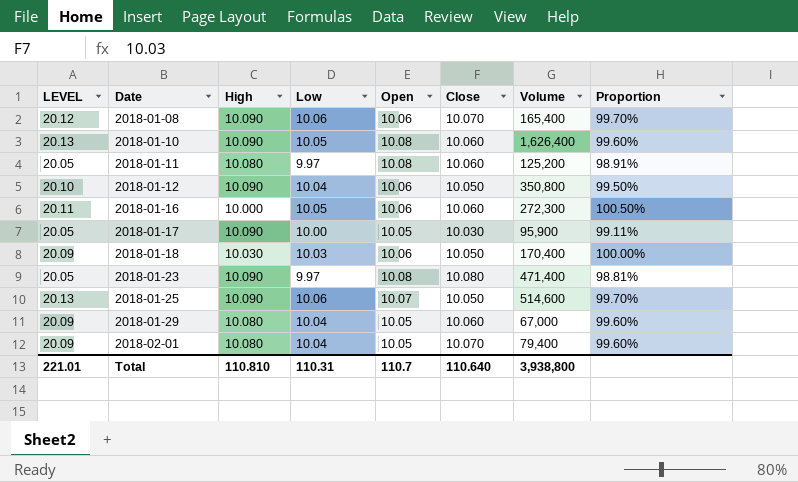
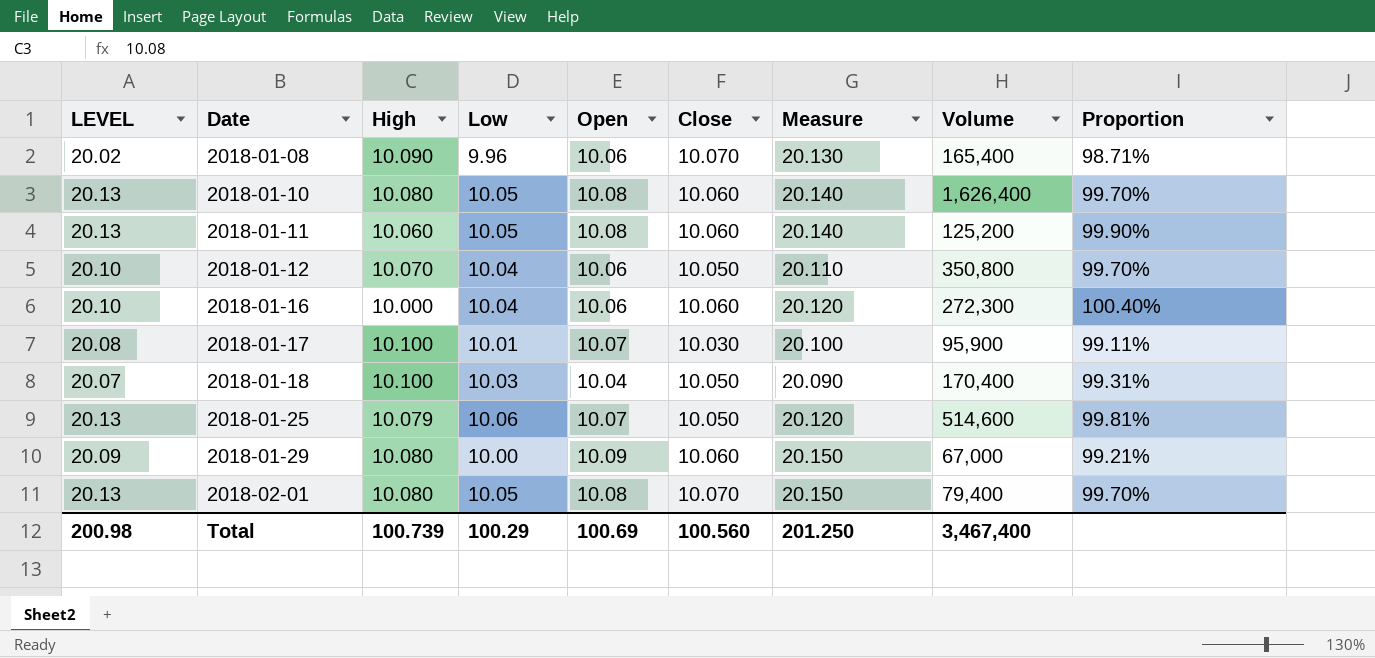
column Measure | formula: none -> [Open] + [Close]
row 2018-01-23: 20.05 | 10.090 | 9.97 | 10.08 | 10.080 | 471,400 | 98.81% -> none
2018-01-08 | LEVEL: 20.12 -> 20.02
2018-01-08 | Low: 10.06 -> 9.96
2018-01-08 | Proportion: 99.70% -> 98.71%
2018-01-10 | High: 10.090 -> 10.080
2018-01-10 | Proportion: 99.60% -> 99.70%
2018-01-11 | LEVEL: 20.05 -> 20.13
2018-01-11 | High: 10.080 -> 10.060
2018-01-11 | Low: 9.97 -> 10.05
2018-01-11 | Proportion: 98.91% -> 99.90%
2018-01-12 | High: 10.090 -> 10.070
2018-01-12 | Proportion: 99.50% -> 99.70%
2018-01-16 | LEVEL: 20.11 -> 20.10
2018-01-16 | Low: 10.05 -> 10.04
2018-01-16 | Proportion: 100.50% -> 100.40%
2018-01-17 | LEVEL: 20.05 -> 20.08
2018-01-17 | High: 10.090 -> 10.100
2018-01-17 | Low: 10.00 -> 10.01
2018-01-17 | Open: 10.05 -> 10.07
2018-01-18 | LEVEL: 20.09 -> 20.07
2018-01-18 | High: 10.030 -> 10.100
2018-01-18 | Open: 10.06 -> 10.04
2018-01-18 | Proportion: 100.00% -> 99.31%
2018-01-25 | High: 10.090 -> 10.079
2018-01-25 | Proportion: 99.70% -> 99.81%
2018-01-29 | Low: 10.04 -> 10.00
2018-01-29 | Open: 10.05 -> 10.09
2018-01-29 | Proportion: 99.60% -> 99.21%
2018-02-01 | LEVEL: 20.09 -> 20.13
2018-02-01 | Low: 10.04 -> 10.05
2018-02-01 | Open: 10.05 -> 10.08
2018-02-01 | Proportion: 99.60% -> 99.70%
Total | LEVEL: 221.01 -> 200.98
Total | High: 110.810 -> 100.739
Total | Low: 110.31 -> 100.29
Total | Open: 110.7 -> 100.69
Total | Close: 110.640 -> 100.560
Total | Volume: 3,938,800 -> 3,467,400

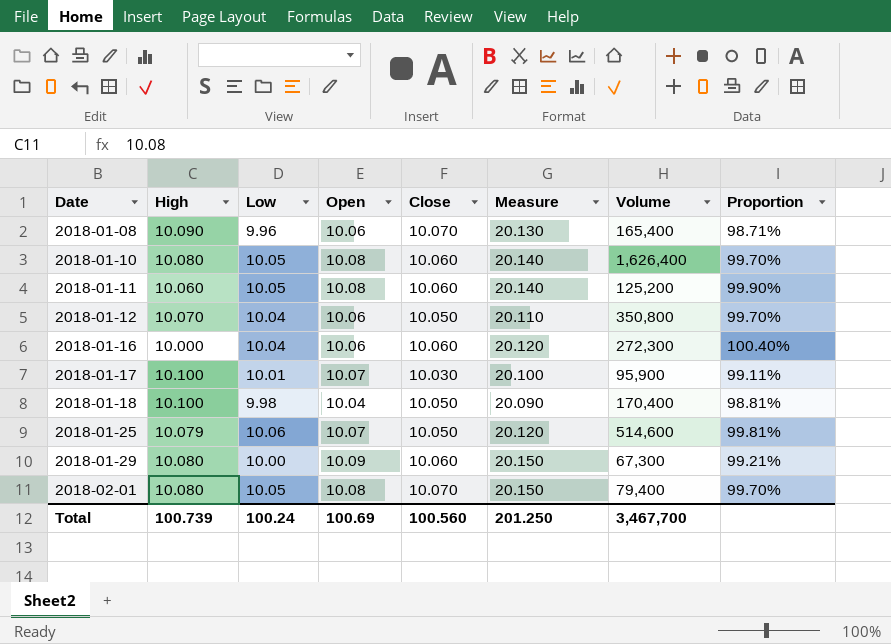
column LEVEL | formula: [Low] + [Open] -> none
2018-01-18 | Low: 10.03 -> 9.98
2018-01-18 | Proportion: 99.31% -> 98.81%
2018-01-29 | Volume: 67,000 -> 67,300
Total | Low: 100.29 -> 100.24
Total | Volume: 3,467,400 -> 3,467,700

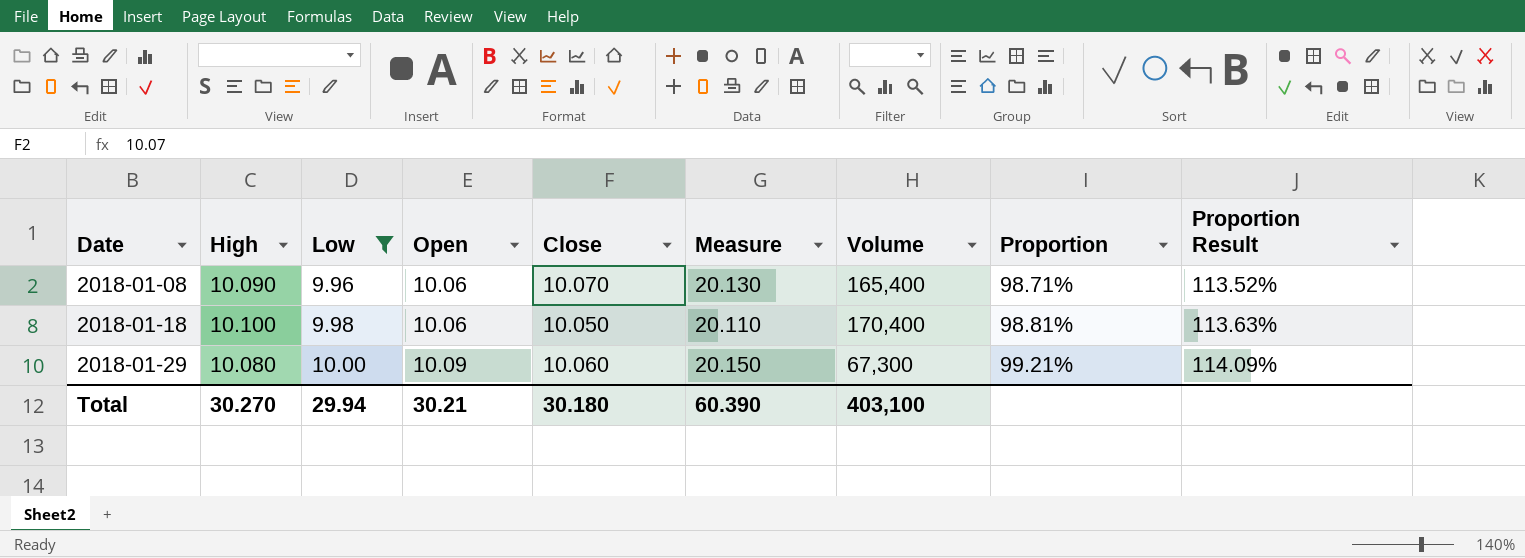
filter: none -> Low <= 10.00
column Proportion Result | formula: none -> [Proportion] * 1.15
2018-01-18 | Open: 10.04 -> 10.06
2018-01-18 | Measure: 20.090 -> 20.110
Total | High: 100.739 -> 30.270
Total | Low: 100.24 -> 29.94
Total | Open: 100.69 -> 30.21
Total | Close: 100.560 -> 30.180
Total | Measure: 201.250 -> 60.390
Total | Volume: 3,467,700 -> 403,100

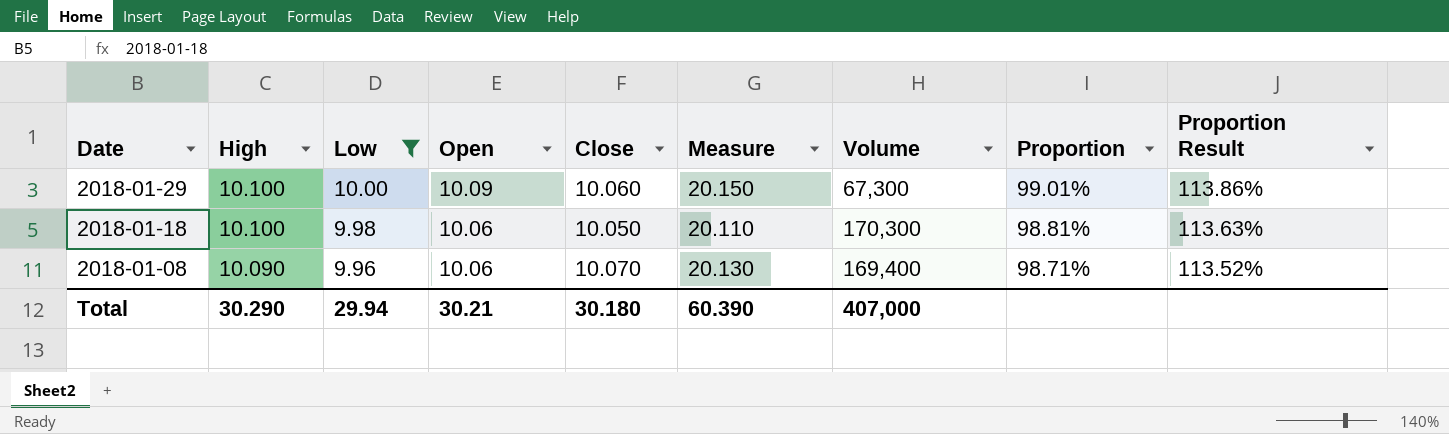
row order: Date ascending -> Date descending
2018-01-29 | High: 10.080 -> 10.100
2018-01-29 | Proportion: 99.21% -> 99.01%
2018-01-29 | Proportion Result: 114.09% -> 113.86%
2018-01-18 | Volume: 170,400 -> 170,300
2018-01-08 | Volume: 165,400 -> 169,400
Total | High: 30.270 -> 30.290
Total | Volume: 403,100 -> 407,000

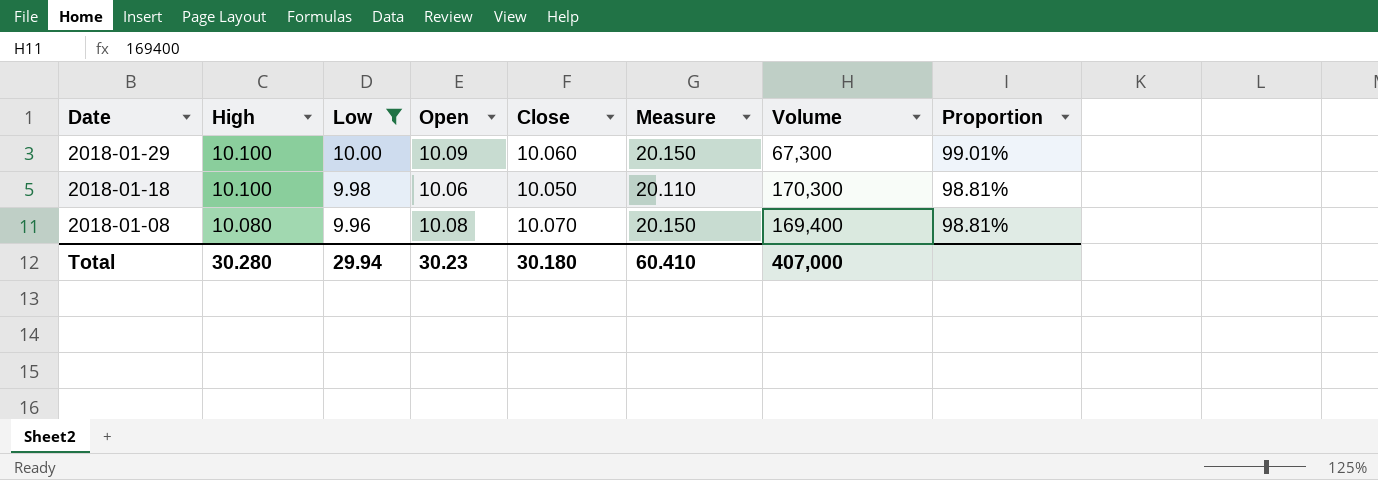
column Proportion Result | formula: [Proportion] * 1.15 -> none
2018-01-08 | High: 10.090 -> 10.080
2018-01-08 | Open: 10.06 -> 10.08
2018-01-08 | Measure: 20.130 -> 20.150
2018-01-08 | Proportion: 98.71% -> 98.81%
Total | High: 30.290 -> 30.280
Total | Open: 30.21 -> 30.23
Total | Measure: 60.390 -> 60.410

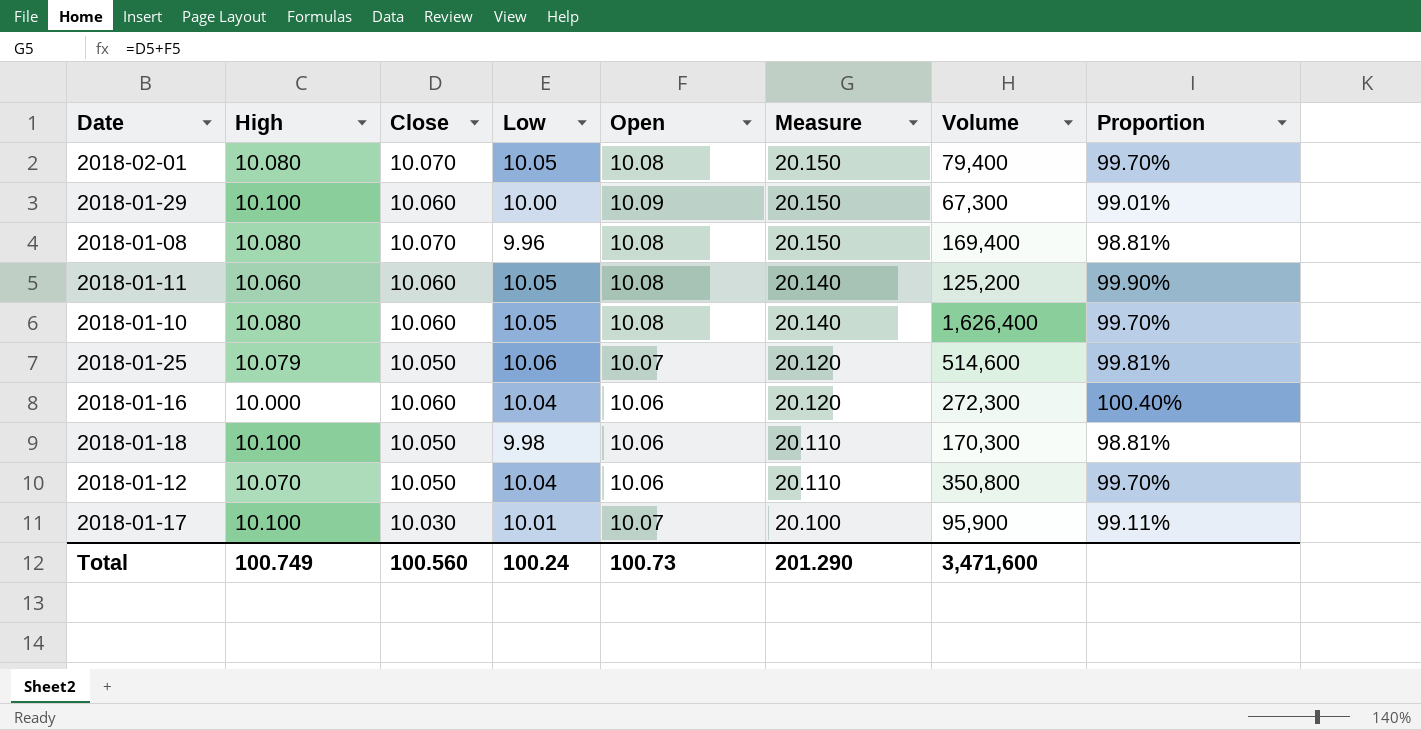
filter: Low <= 10.00 -> none
row order: Date descending -> Measure descending
column Close | position: 5 -> 3
Total | High: 30.280 -> 100.749
Total | Close: 30.180 -> 100.560
Total | Low: 29.94 -> 100.24
Total | Open: 30.23 -> 100.73
Total | Measure: 60.410 -> 201.290
Total | Volume: 407,000 -> 3,471,600

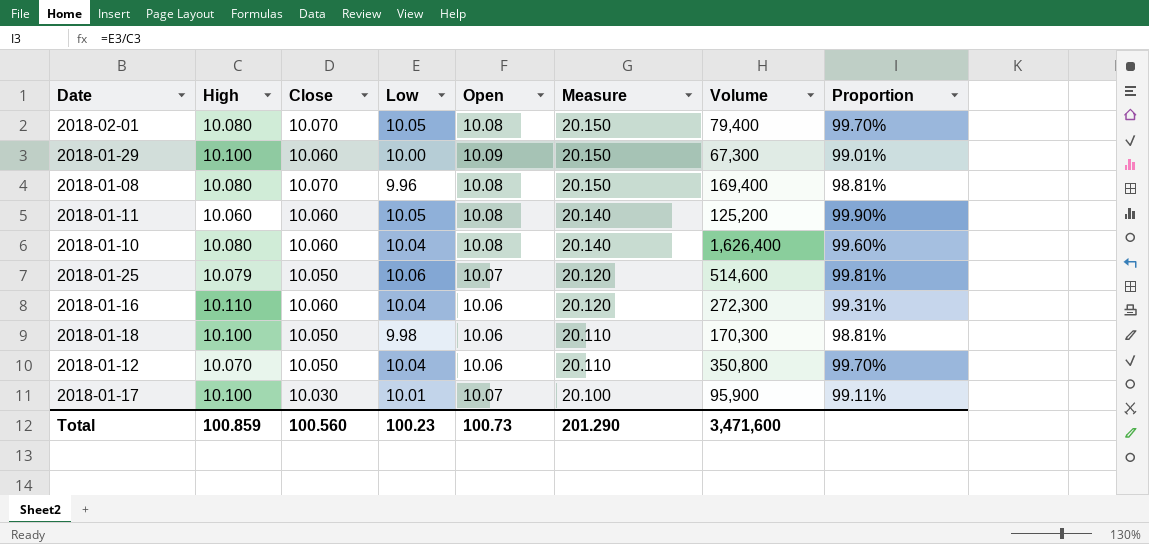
2018-01-10 | Low: 10.05 -> 10.04
2018-01-10 | Proportion: 99.70% -> 99.60%
2018-01-16 | High: 10.000 -> 10.110
2018-01-16 | Proportion: 100.40% -> 99.31%
Total | High: 100.749 -> 100.859
Total | Low: 100.24 -> 100.23

